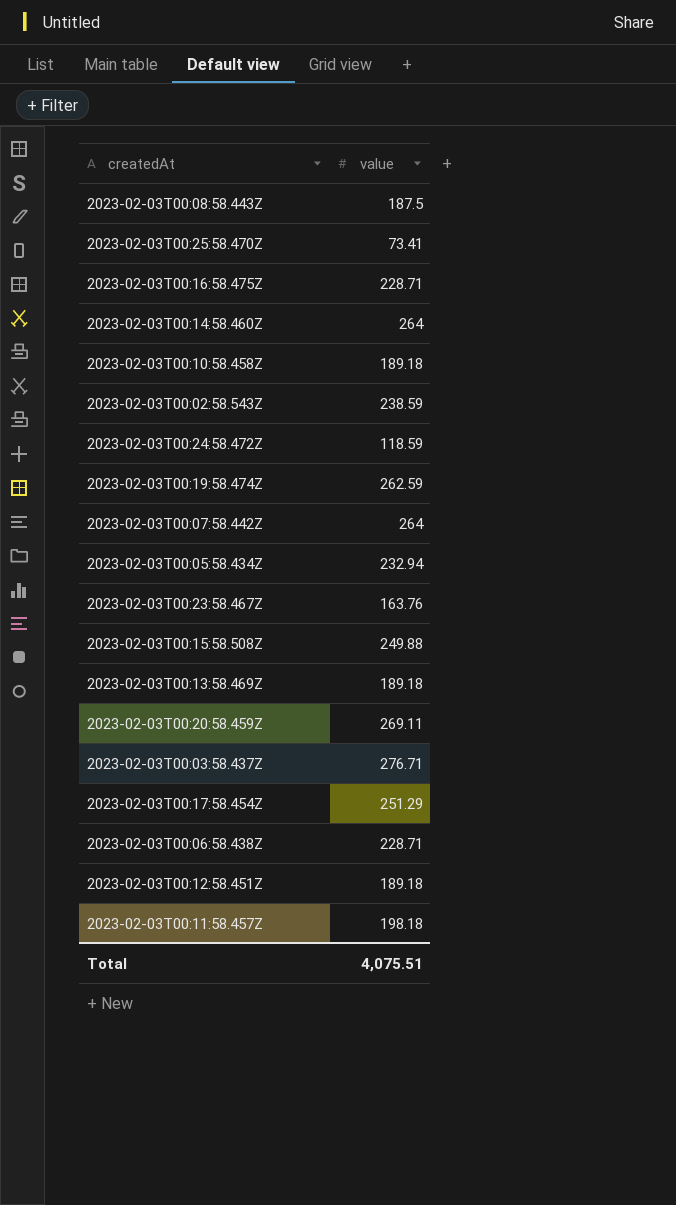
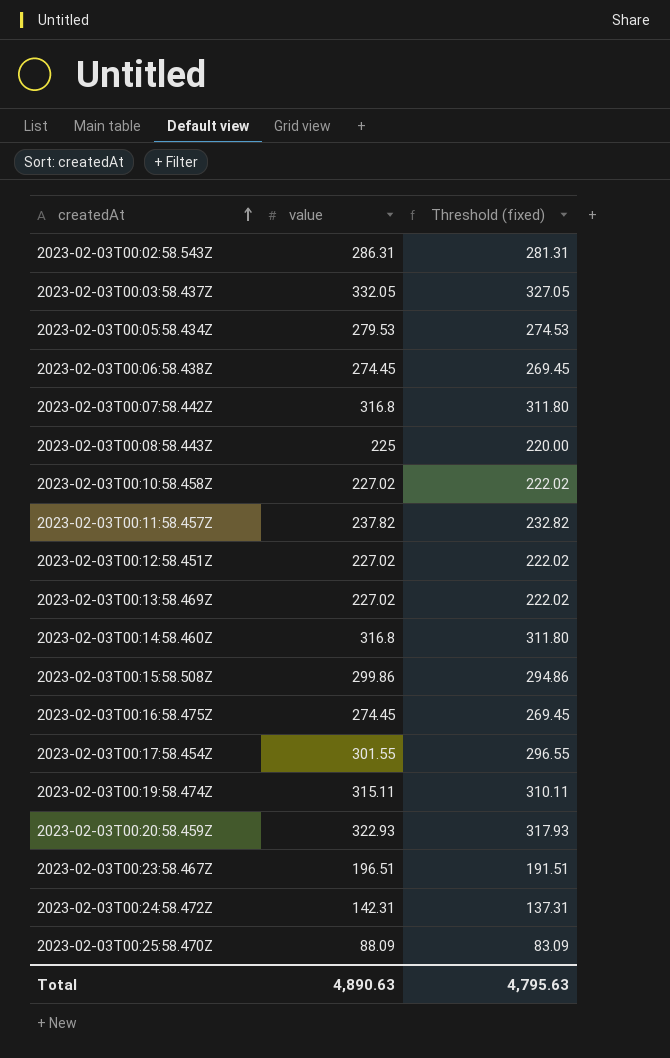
row order: none -> createdAt ascending
column Threshold (fixed) | formula: none -> [value] - 5
2023-02-03T00:02:58.543Z | value: 238.59 -> 286.31
2023-02-03T00:03:58.437Z | value: 276.71 -> 332.05
2023-02-03T00:05:58.434Z | value: 232.94 -> 279.53
2023-02-03T00:06:58.438Z | value: 228.71 -> 274.45
2023-02-03T00:07:58.442Z | value: 264 -> 316.8
2023-02-03T00:08:58.443Z | value: 187.5 -> 225
2023-02-03T00:10:58.458Z | value: 189.18 -> 227.02
2023-02-03T00:11:58.457Z | value: 198.18 -> 237.82
2023-02-03T00:12:58.451Z | value: 189.18 -> 227.02
2023-02-03T00:13:58.469Z | value: 189.18 -> 227.02
2023-02-03T00:14:58.460Z | value: 264 -> 316.8
2023-02-03T00:15:58.508Z | value: 249.88 -> 299.86
2023-02-03T00:16:58.475Z | value: 228.71 -> 274.45
2023-02-03T00:17:58.454Z | value: 251.29 -> 301.55
2023-02-03T00:19:58.474Z | value: 262.59 -> 315.11
2023-02-03T00:20:58.459Z | value: 269.11 -> 322.93
2023-02-03T00:23:58.467Z | value: 163.76 -> 196.51
2023-02-03T00:24:58.472Z | value: 118.59 -> 142.31
2023-02-03T00:25:58.470Z | value: 73.41 -> 88.09
Total | value: 4,075.51 -> 4,890.63

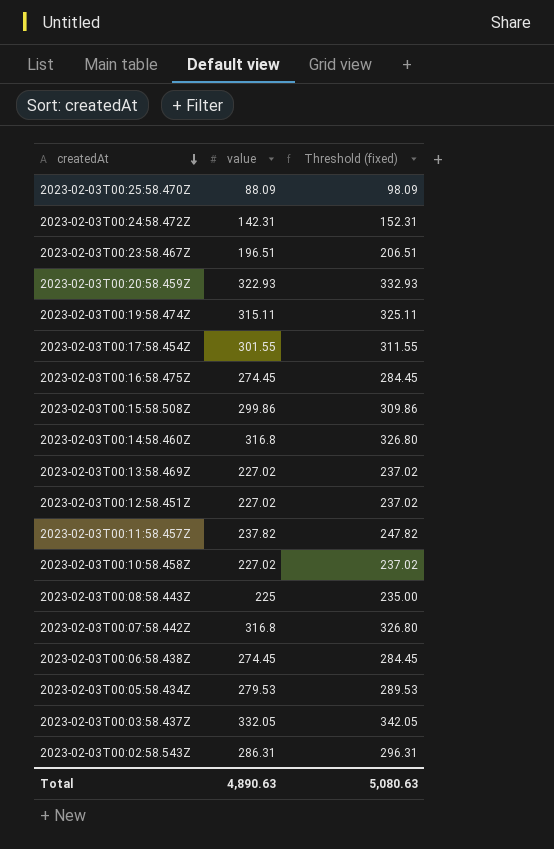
row order: createdAt ascending -> createdAt descending
column Threshold (fixed) | formula: [value] - 5 -> [value] + 10
Total | Threshold (fixed): 4,795.63 -> 5,080.63

